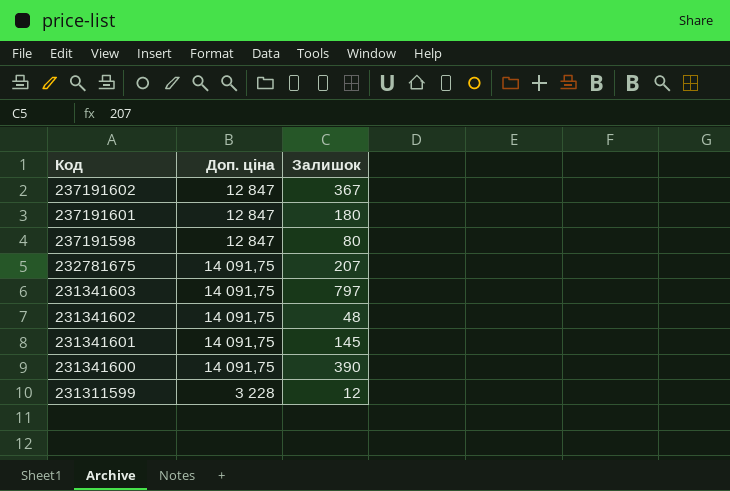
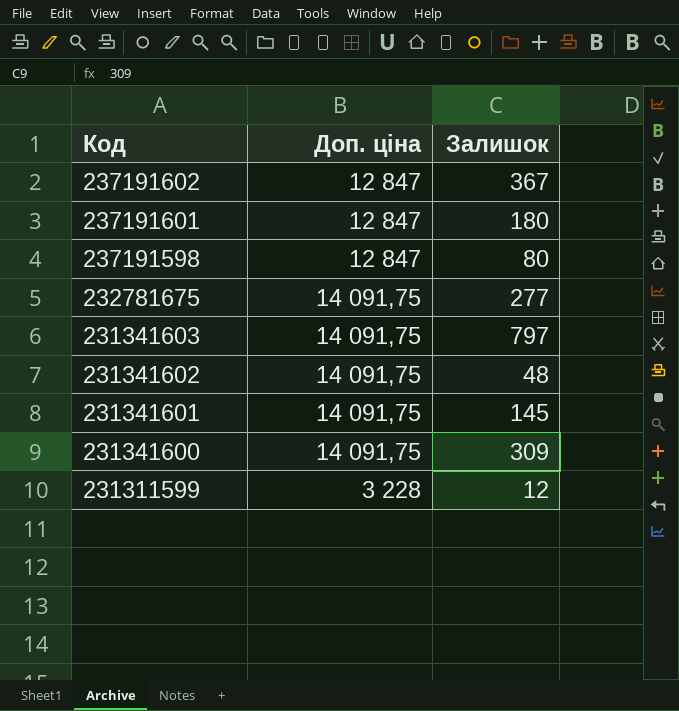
232781675 | Залишок: 207 -> 277
231341600 | Залишок: 390 -> 309

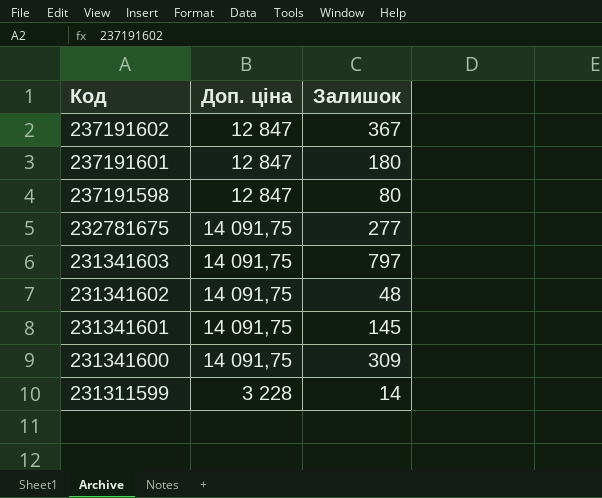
231311599 | Залишок: 12 -> 14

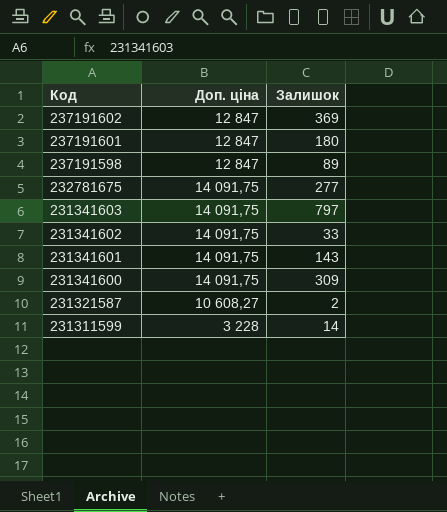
237191602 | Залишок: 367 -> 369
237191598 | Залишок: 80 -> 89
231341602 | Залишок: 48 -> 33
231341601 | Залишок: 145 -> 143
row 231321587: none -> 10 608,27 | 2

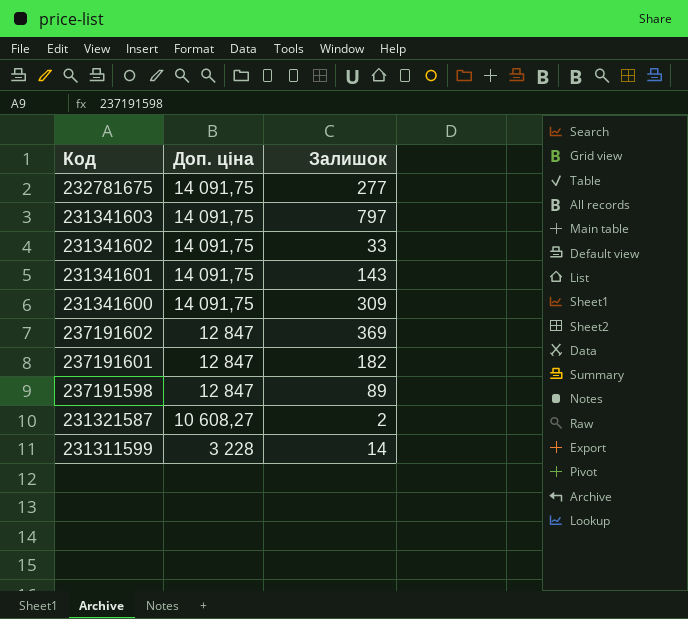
row order: Код descending -> Доп. ціна descending
237191601 | Залишок: 180 -> 182

